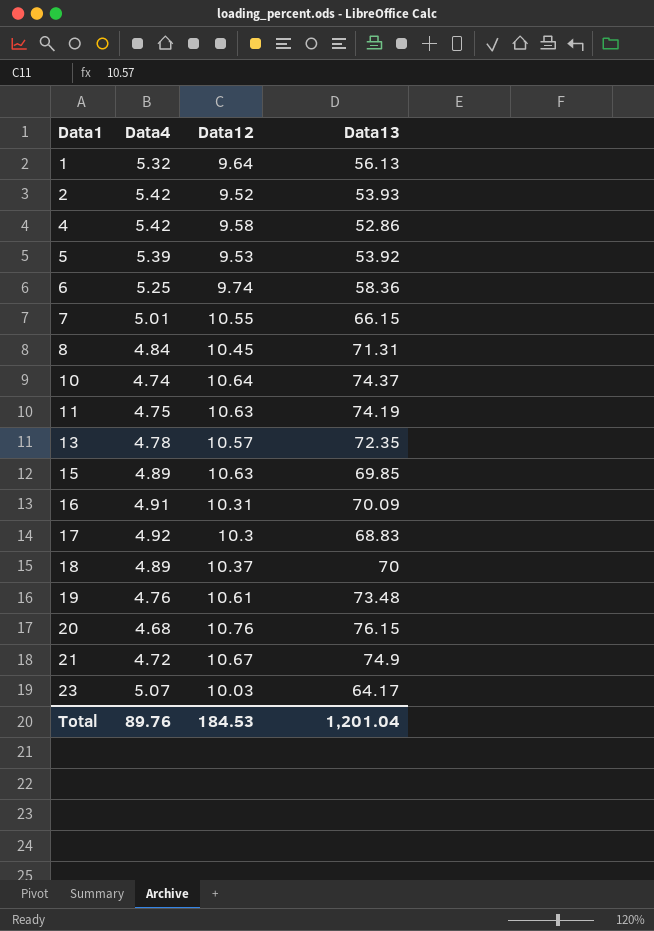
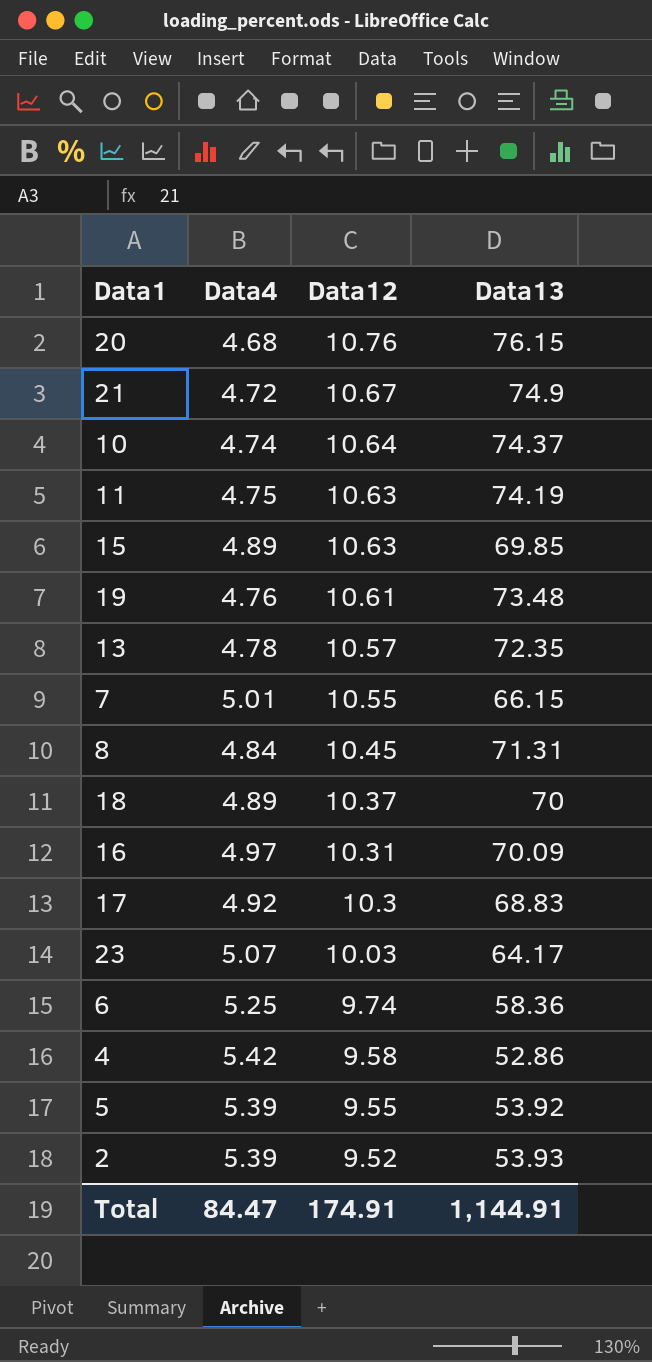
row order: Data1 ascending -> Data12 descending
row 1: 5.32 | 9.64 | 56.13 -> none
16 | Data4: 4.91 -> 4.97
5 | Data12: 9.53 -> 9.55
2 | Data4: 5.42 -> 5.39
Total | Data4: 89.76 -> 84.47
Total | Data12: 184.53 -> 174.91
Total | Data13: 1,201.04 -> 1,144.91

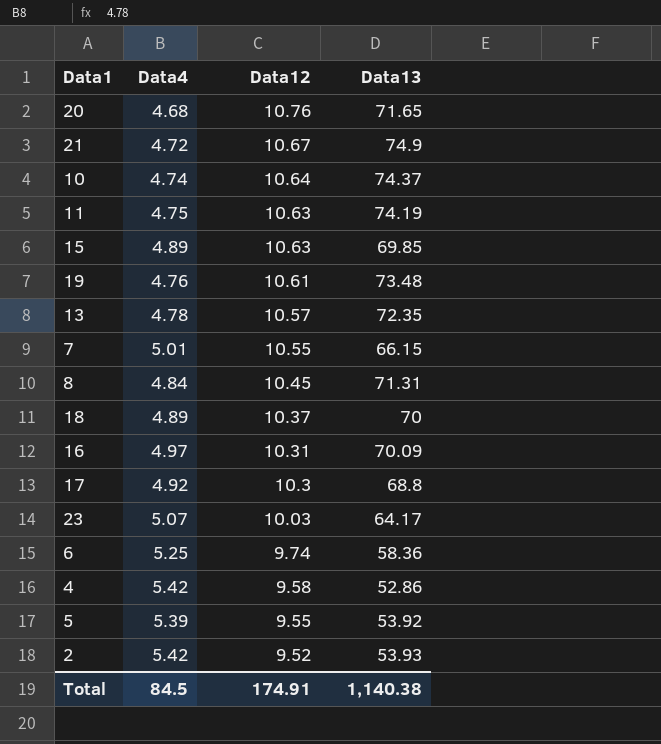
20 | Data13: 76.15 -> 71.65
17 | Data13: 68.83 -> 68.8
2 | Data4: 5.39 -> 5.42
Total | Data4: 84.47 -> 84.5
Total | Data13: 1,144.91 -> 1,140.38

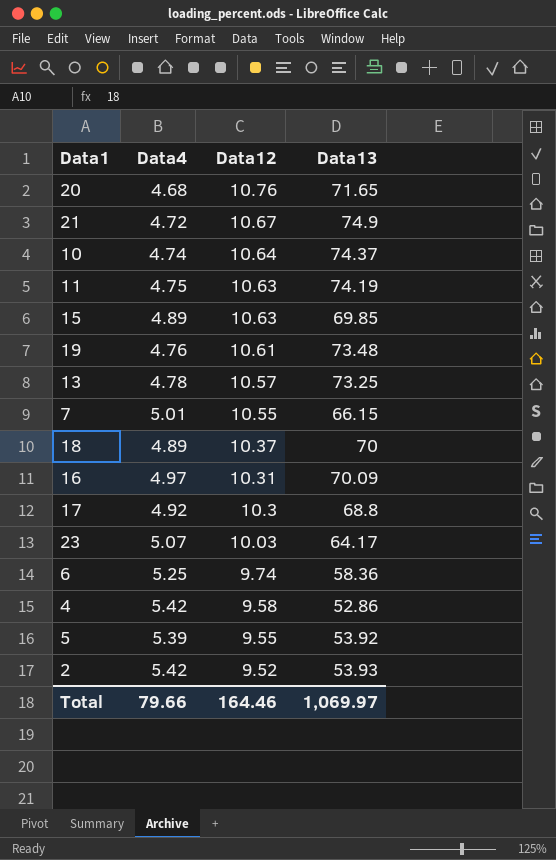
row 8: 4.84 | 10.45 | 71.31 -> none
13 | Data13: 72.35 -> 73.25
Total | Data4: 84.5 -> 79.66
Total | Data12: 174.91 -> 164.46
Total | Data13: 1,140.38 -> 1,069.97

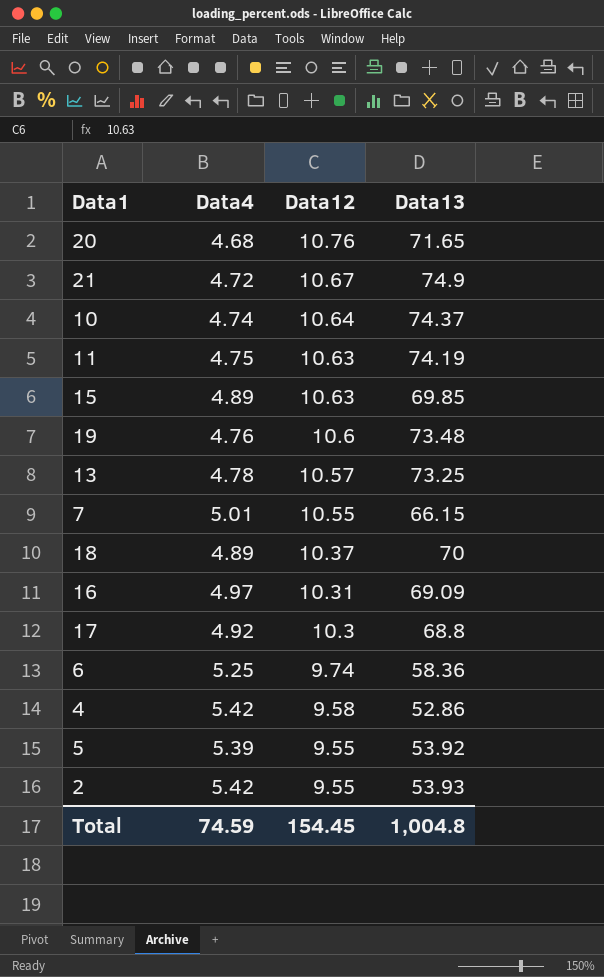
row 23: 5.07 | 10.03 | 64.17 -> none
19 | Data12: 10.61 -> 10.6
16 | Data13: 70.09 -> 69.09
2 | Data12: 9.52 -> 9.55
Total | Data4: 79.66 -> 74.59
Total | Data12: 164.46 -> 154.45
Total | Data13: 1,069.97 -> 1,004.8

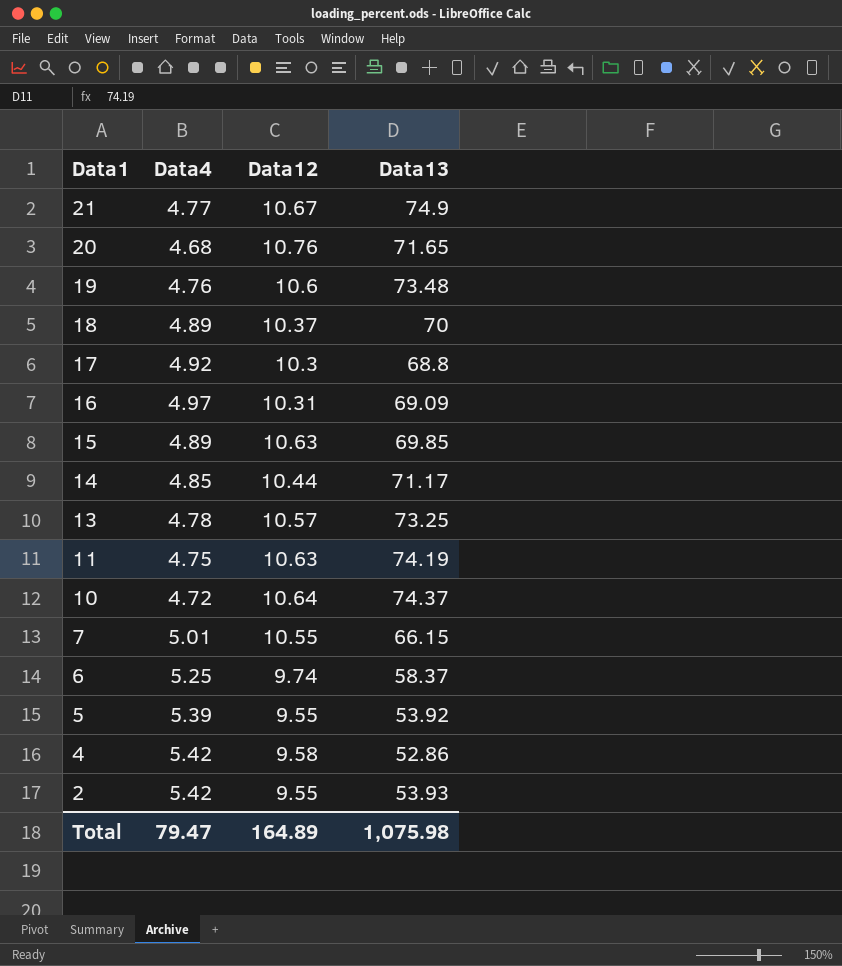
row order: Data12 descending -> Data1 descending
21 | Data4: 4.72 -> 4.77
row 14: none -> 4.85 | 10.44 | 71.17
10 | Data4: 4.74 -> 4.72
6 | Data13: 58.36 -> 58.37
Total | Data4: 74.59 -> 79.47
Total | Data12: 154.45 -> 164.89
Total | Data13: 1,004.8 -> 1,075.98

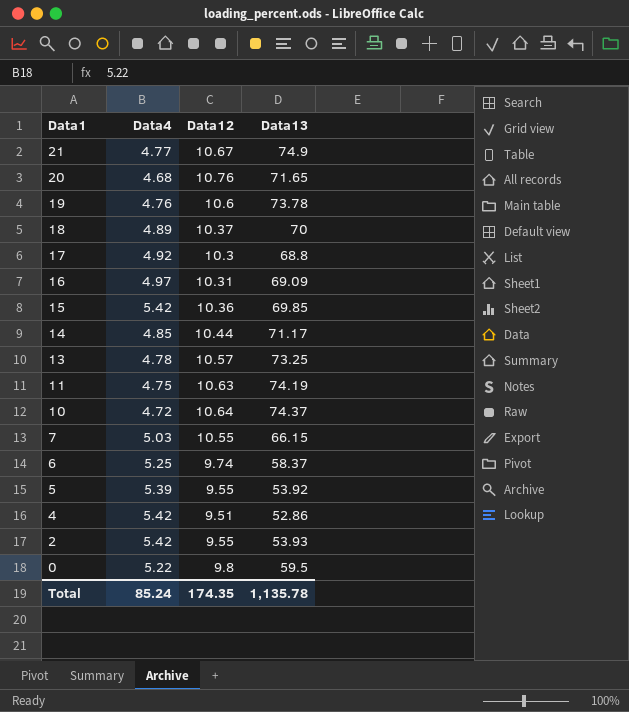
19 | Data13: 73.48 -> 73.78
15 | Data4: 4.89 -> 5.42
15 | Data12: 10.63 -> 10.36
7 | Data4: 5.01 -> 5.03
4 | Data12: 9.58 -> 9.51
row 0: none -> 5.22 | 9.8 | 59.5
Total | Data4: 79.47 -> 85.24
Total | Data12: 164.89 -> 174.35
Total | Data13: 1,075.98 -> 1,135.78

